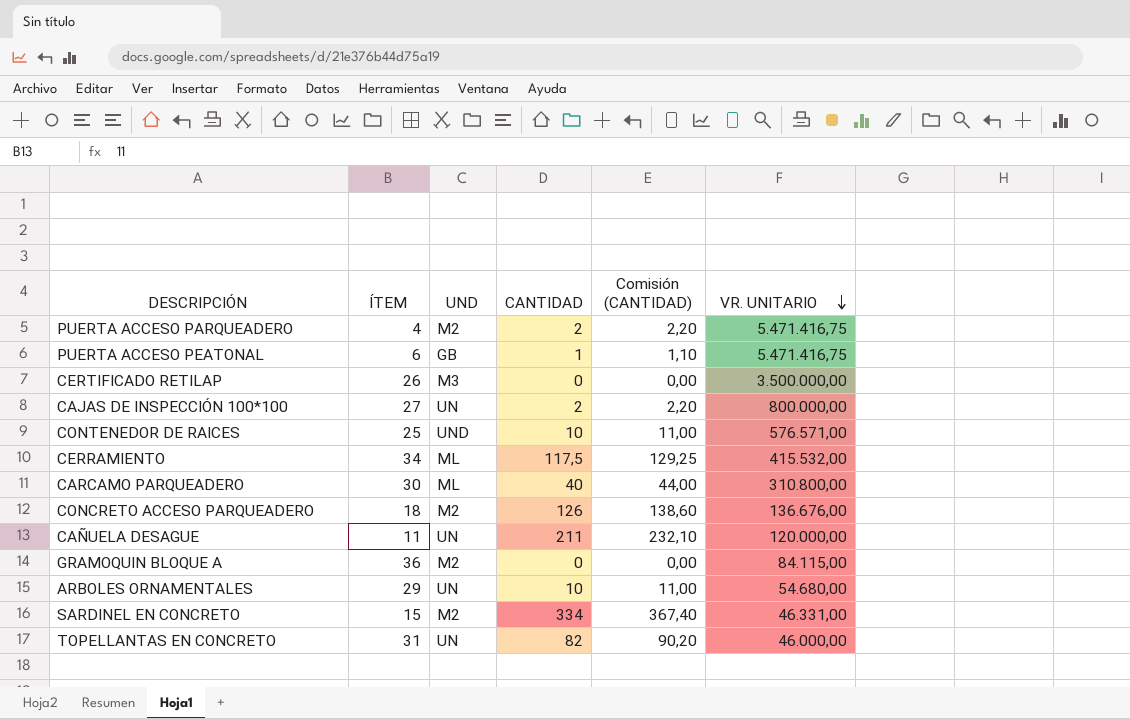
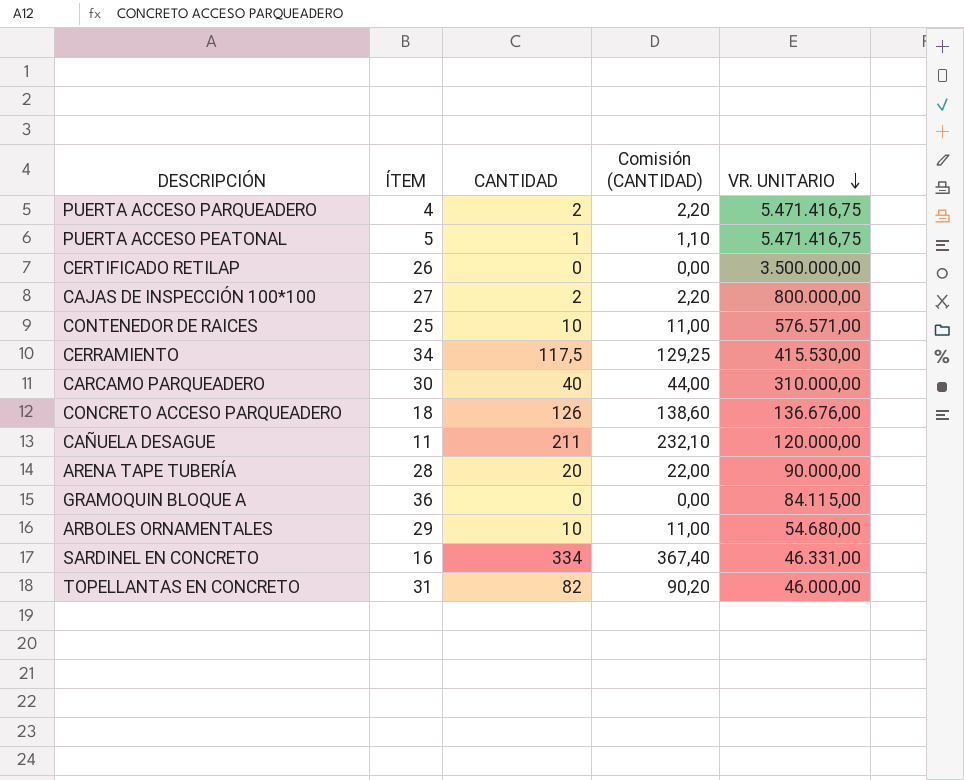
column UND | position: 3 -> none
PUERTA ACCESO PEATONAL | ÍTEM: 6 -> 5
CERRAMIENTO | VR. UNITARIO: 415.532,00 -> 415.530,00
CARCAMO PARQUEADERO | VR. UNITARIO: 310.800,00 -> 310.000,00
row ARENA TAPE TUBERÍA: none -> 28 | 20 | 22,00 | 90.000,00
SARDINEL EN CONCRETO | ÍTEM: 15 -> 16

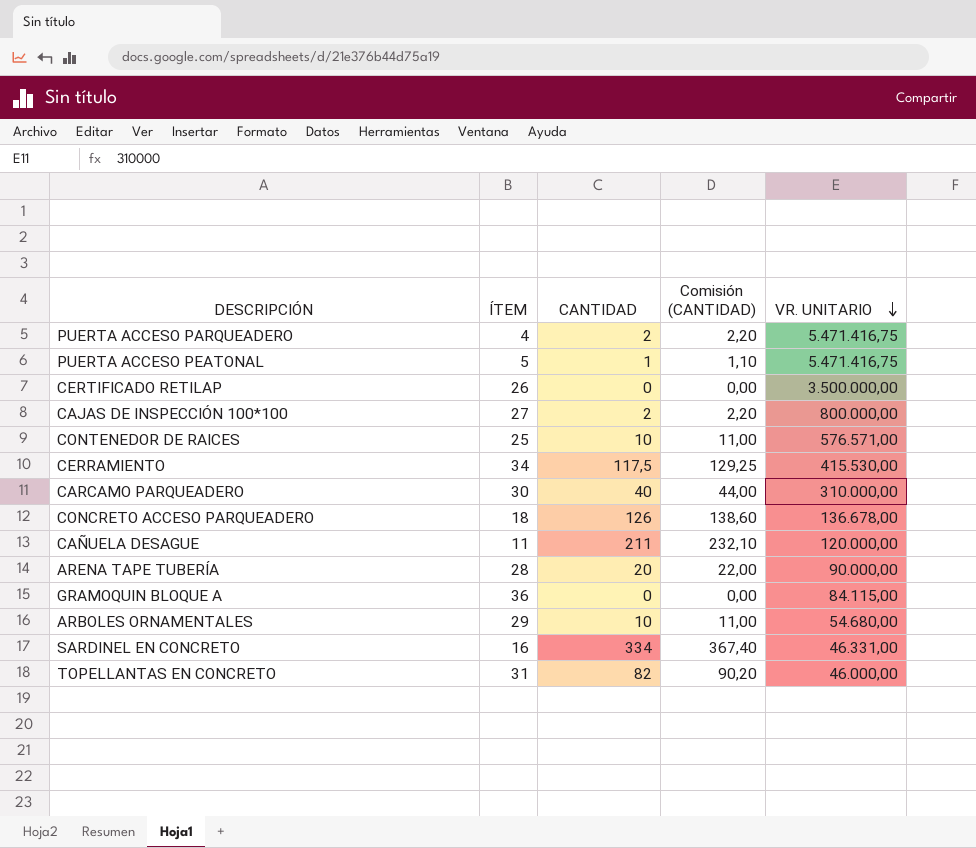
CONCRETO ACCESO PARQUEADERO | VR. UNITARIO: 136.676,00 -> 136.678,00

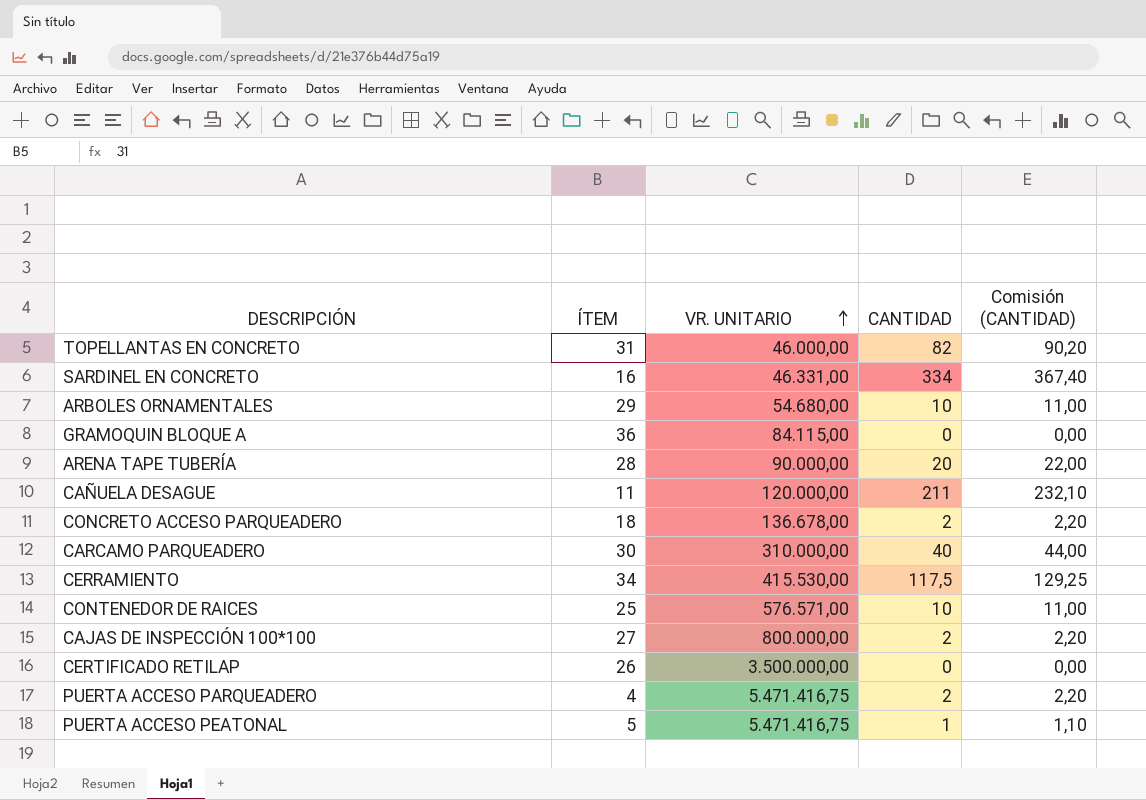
row order: VR. UNITARIO descending -> VR. UNITARIO ascending
column VR. UNITARIO | position: 5 -> 3
CONCRETO ACCESO PARQUEADERO | CANTIDAD: 126 -> 2
CONCRETO ACCESO PARQUEADERO | Comisión (CANTIDAD): 138,60 -> 2,20

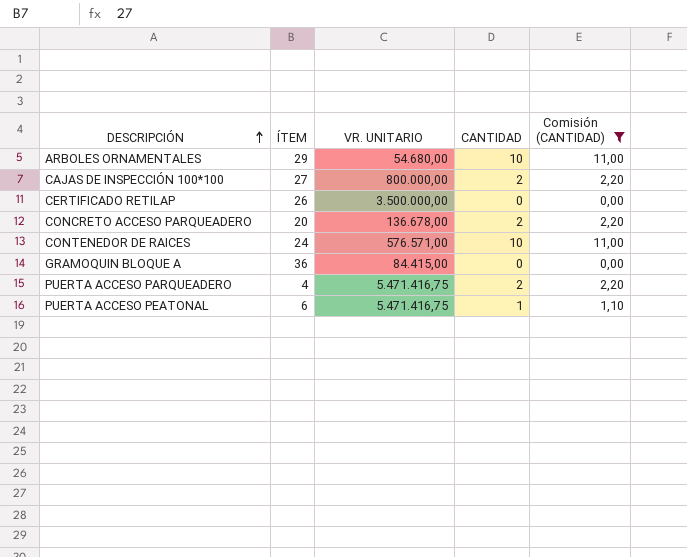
filter: none -> Comisión (CANTIDAD) <= 11,00
row order: VR. UNITARIO ascending -> DESCRIPCIÓN ascending
CONCRETO ACCESO PARQUEADERO | ÍTEM: 18 -> 20
CONTENEDOR DE RAICES | ÍTEM: 25 -> 24
GRAMOQUIN BLOQUE A | VR. UNITARIO: 84.115,00 -> 84.415,00
PUERTA ACCESO PEATONAL | ÍTEM: 5 -> 6

